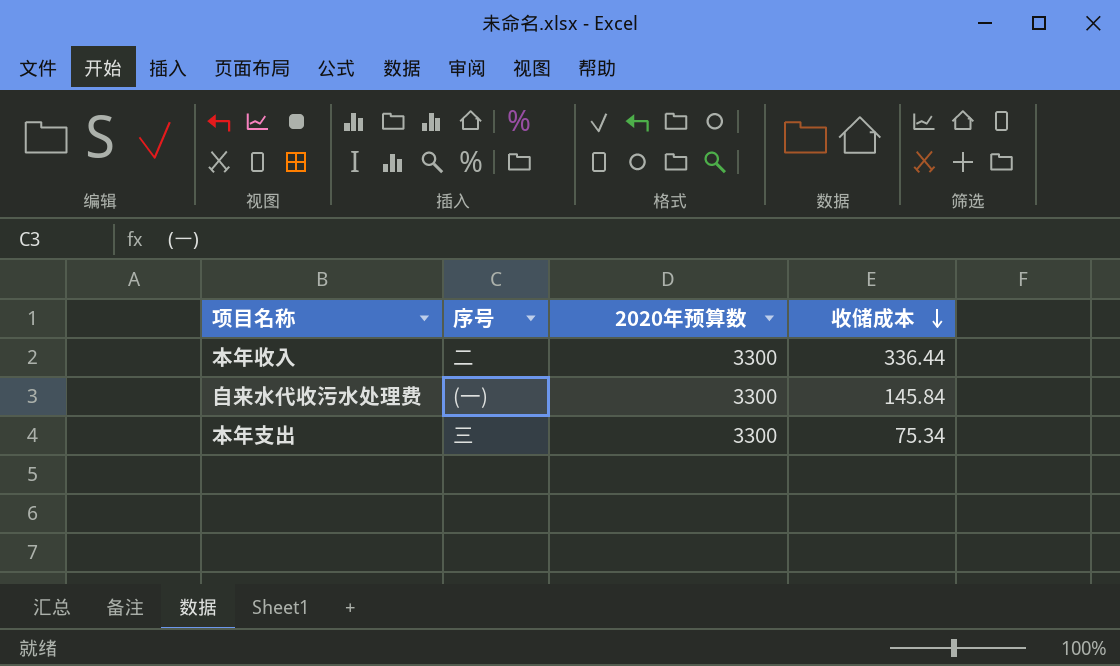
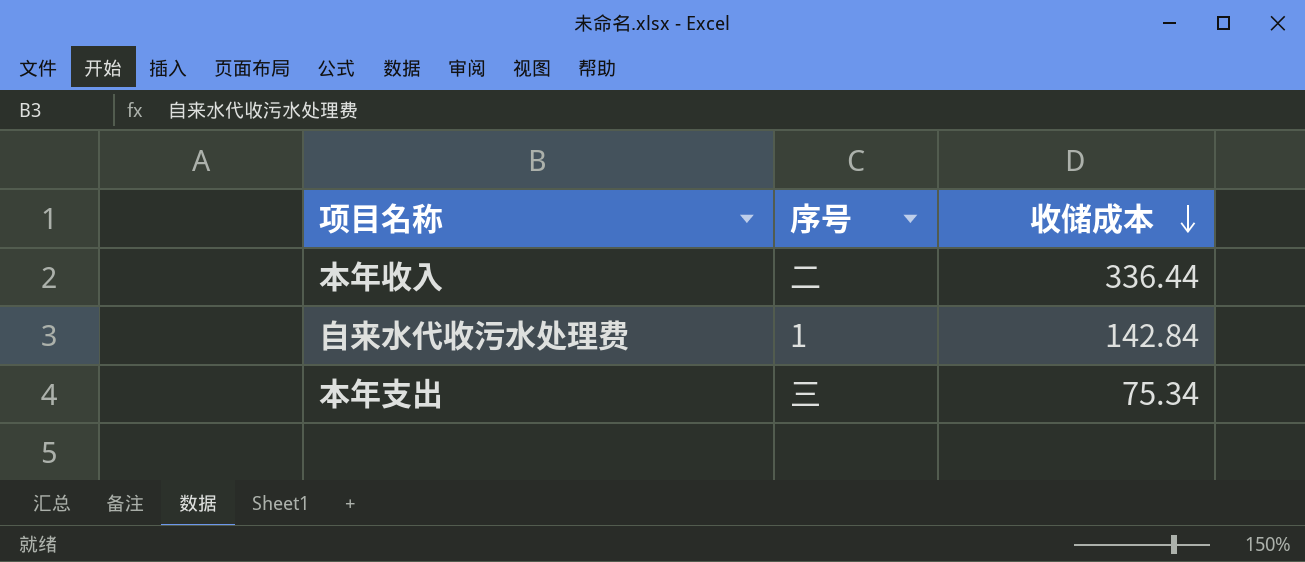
column 2020年预算数 | position: 3 -> none
自来水代收污水处理费 | 序号: (一) -> 1
自来水代收污水处理费 | 收储成本: 145.84 -> 142.84

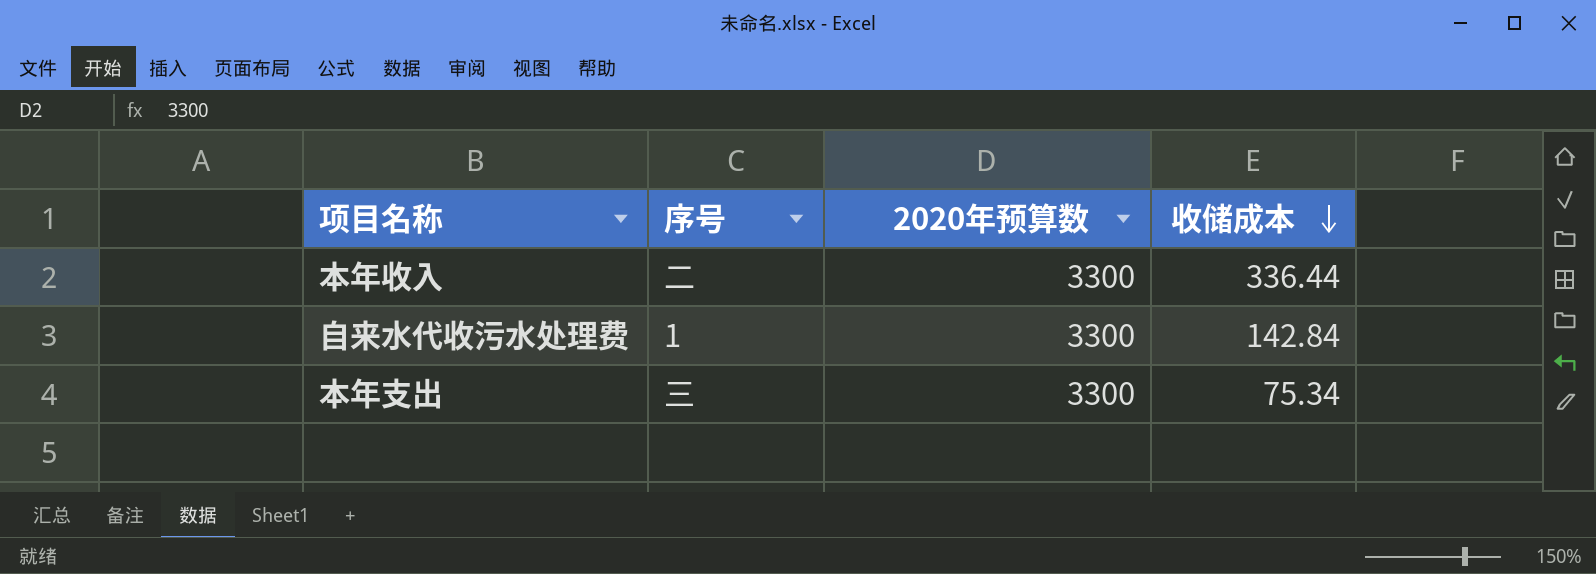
column 2020年预算数 | position: none -> 3

